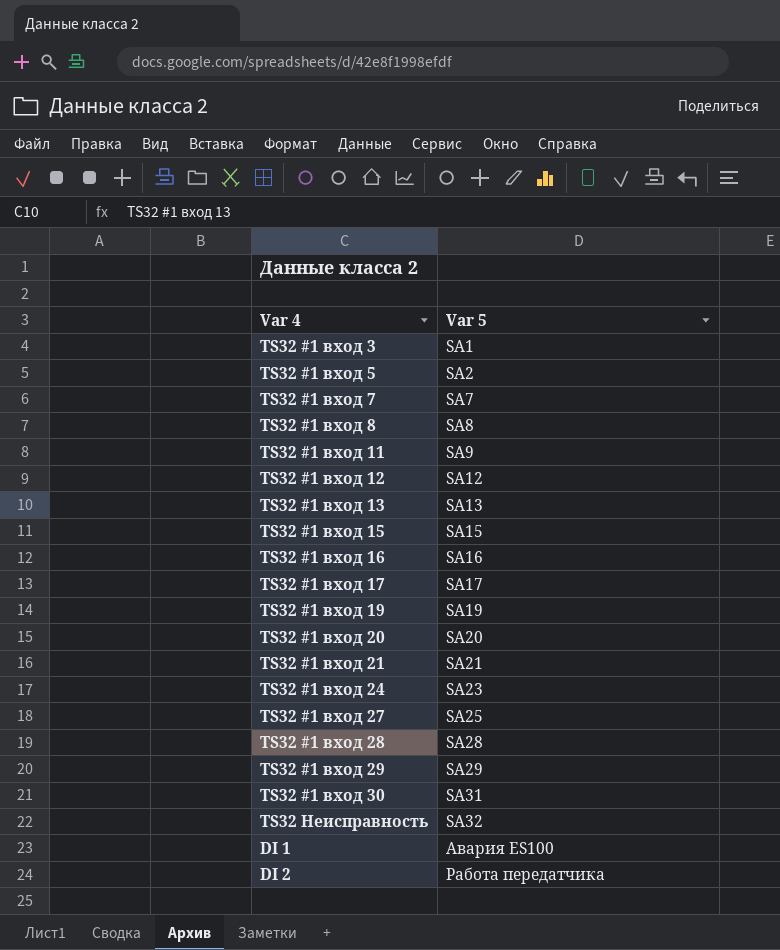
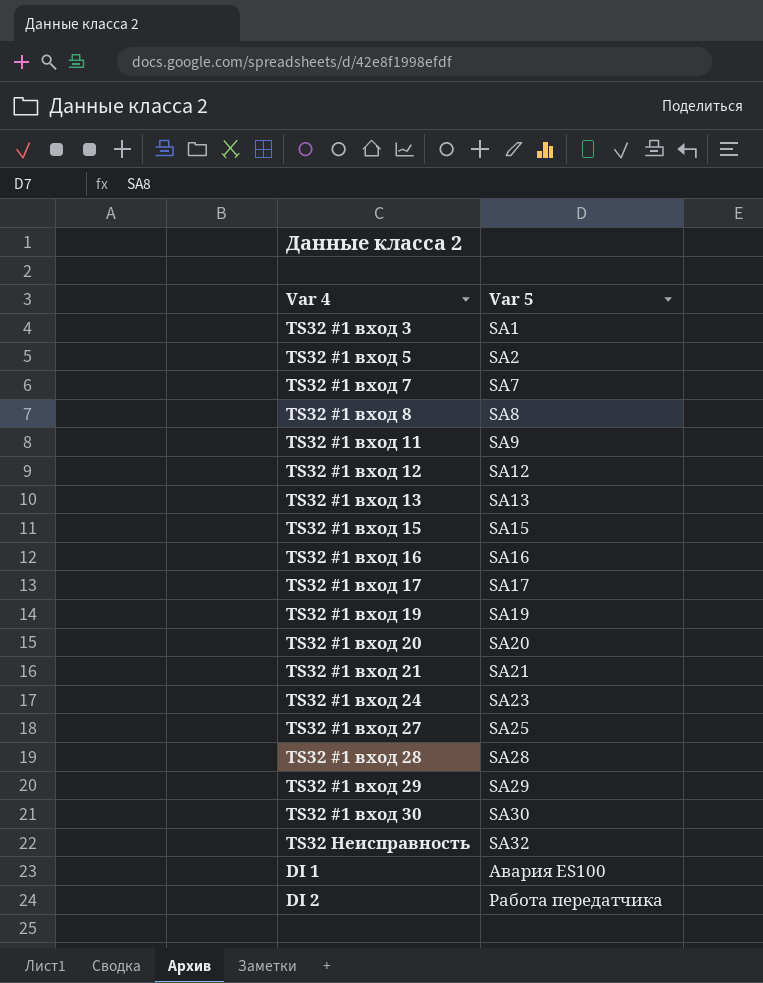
TS32 #1 вход 30 | Var 5: SA31 -> SA30

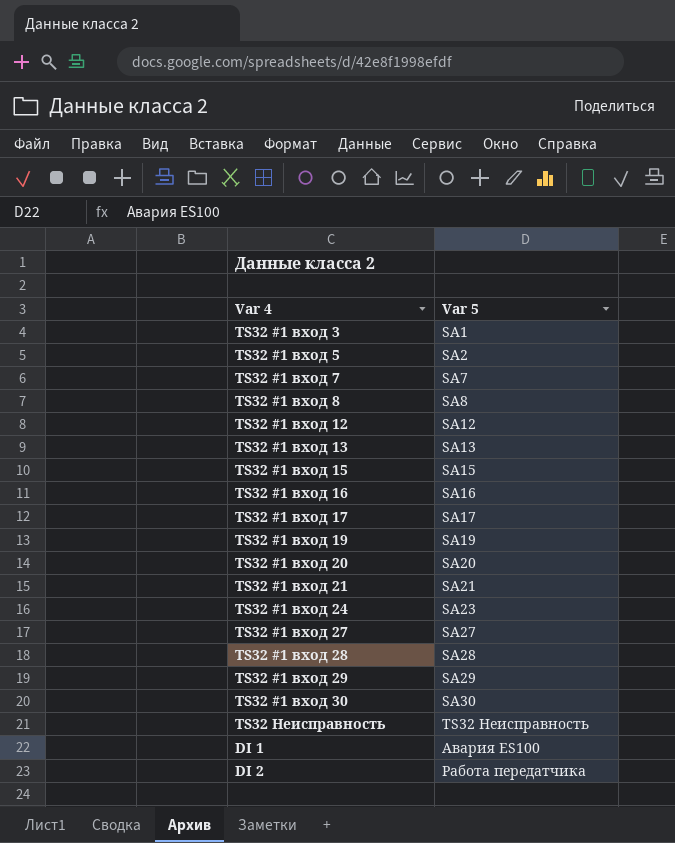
row TS32 #1 вход 11: SA9 -> none
TS32 #1 вход 27 | Var 5: SA25 -> SA27
TS32 Неисправность | Var 5: SA32 -> TS32 Неисправность

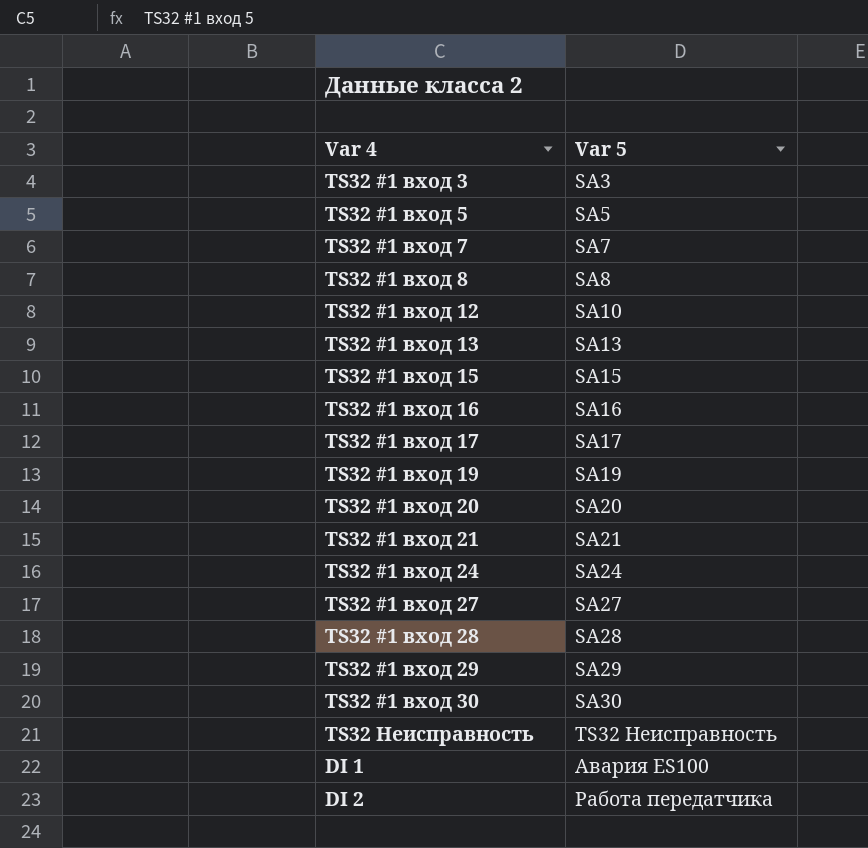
TS32 #1 вход 3 | Var 5: SA1 -> SA3
TS32 #1 вход 5 | Var 5: SA2 -> SA5
TS32 #1 вход 12 | Var 5: SA12 -> SA10
TS32 #1 вход 24 | Var 5: SA23 -> SA24

